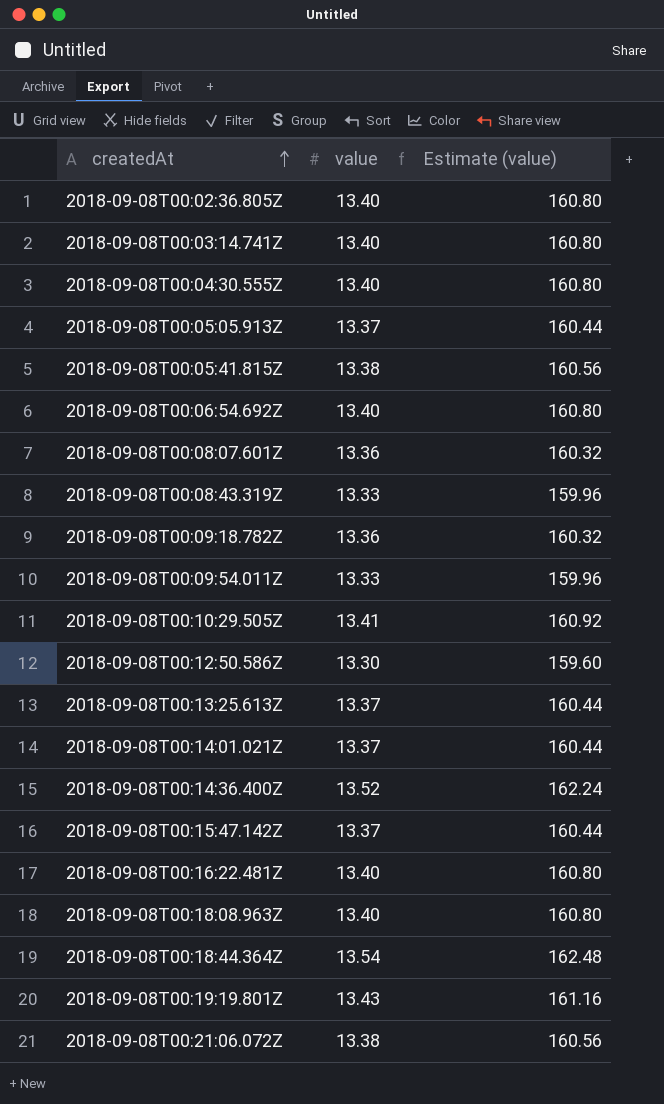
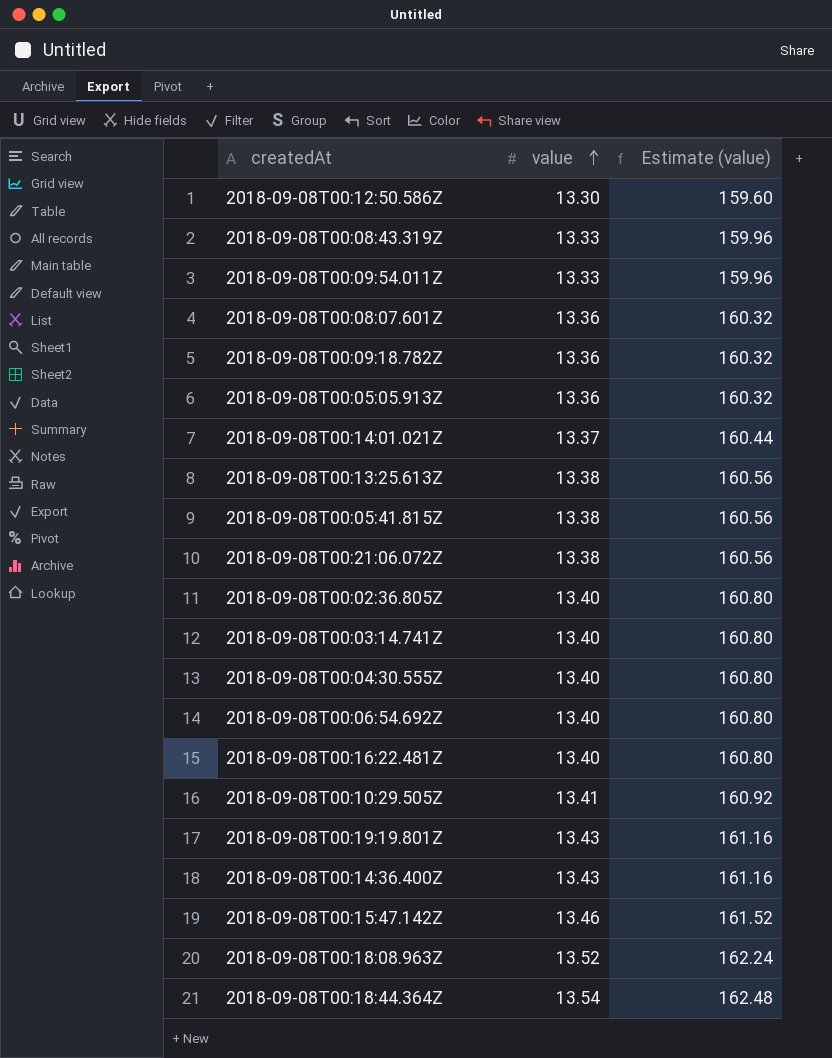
row order: createdAt ascending -> value ascending
2018-09-08T00:05:05.913Z | value: 13.37 -> 13.36
2018-09-08T00:05:05.913Z | Estimate (value): 160.44 -> 160.32
2018-09-08T00:13:25.613Z | value: 13.37 -> 13.38
2018-09-08T00:13:25.613Z | Estimate (value): 160.44 -> 160.56
2018-09-08T00:14:36.400Z | value: 13.52 -> 13.43
2018-09-08T00:14:36.400Z | Estimate (value): 162.24 -> 161.16
2018-09-08T00:15:47.142Z | value: 13.37 -> 13.46
2018-09-08T00:15:47.142Z | Estimate (value): 160.44 -> 161.52
2018-09-08T00:18:08.963Z | value: 13.40 -> 13.52
2018-09-08T00:18:08.963Z | Estimate (value): 160.80 -> 162.24

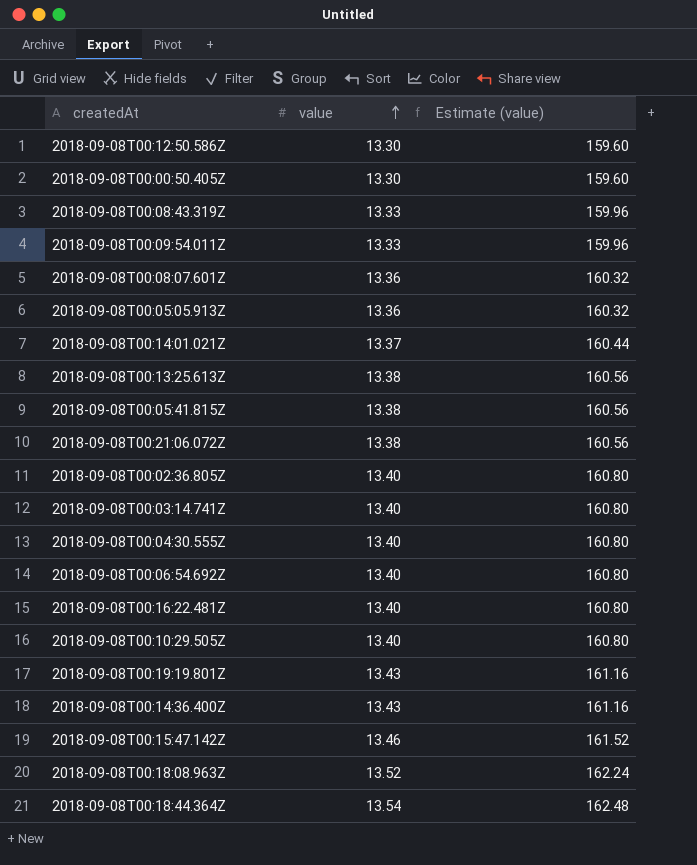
row 2018-09-08T00:09:18.782Z: 13.36 | 160.32 -> none
row 2018-09-08T00:00:50.405Z: none -> 13.30 | 159.60
2018-09-08T00:10:29.505Z | value: 13.41 -> 13.40
2018-09-08T00:10:29.505Z | Estimate (value): 160.92 -> 160.80

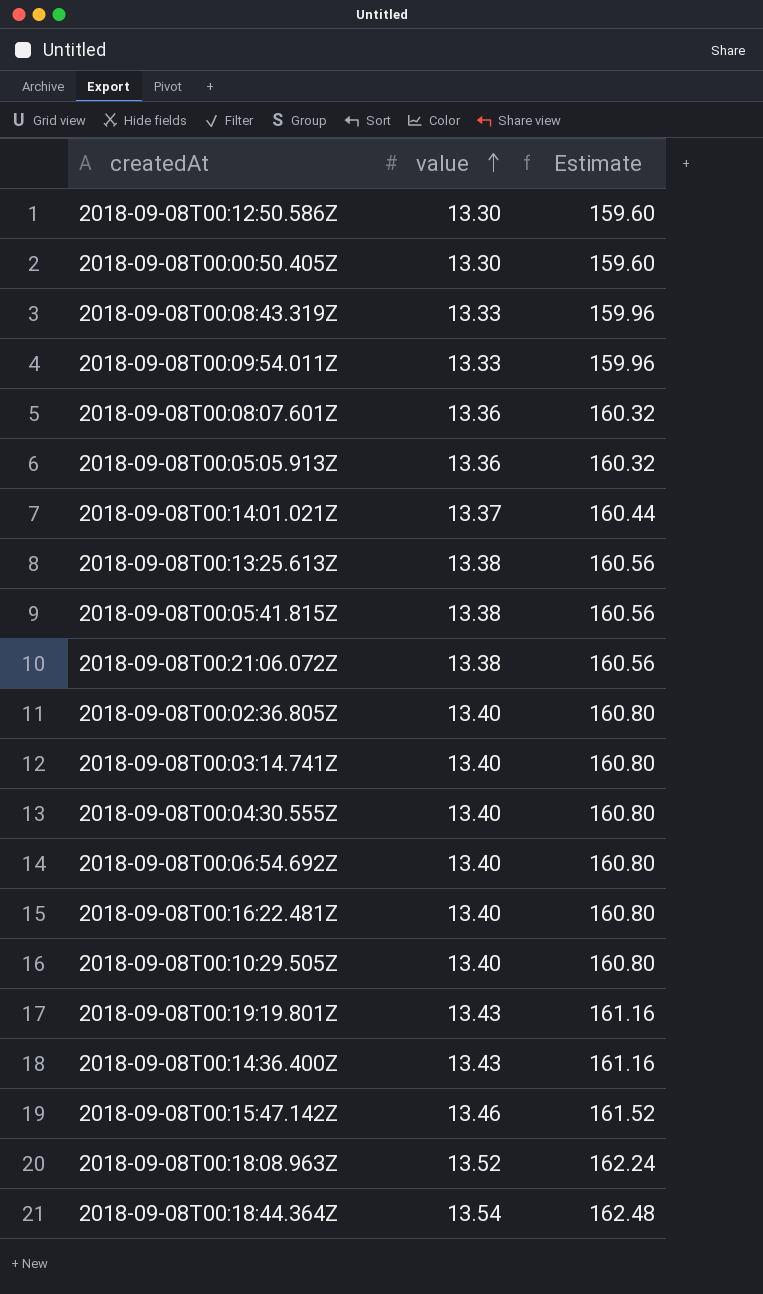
column name: Estimate (value) -> Estimate

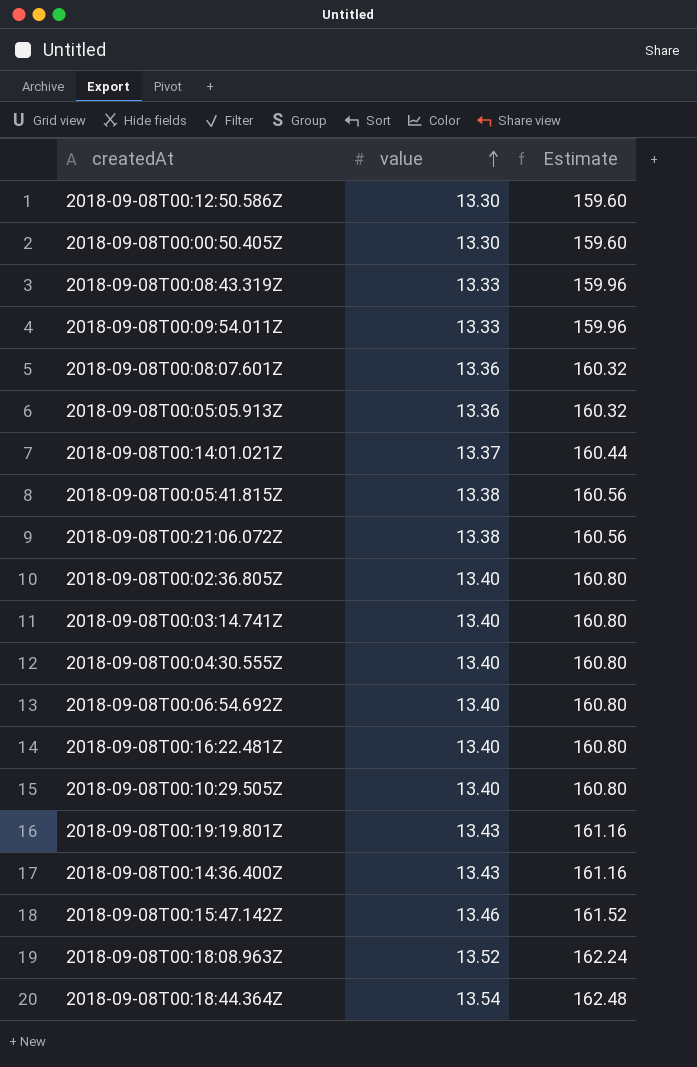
row 2018-09-08T00:13:25.613Z: 13.38 | 160.56 -> none

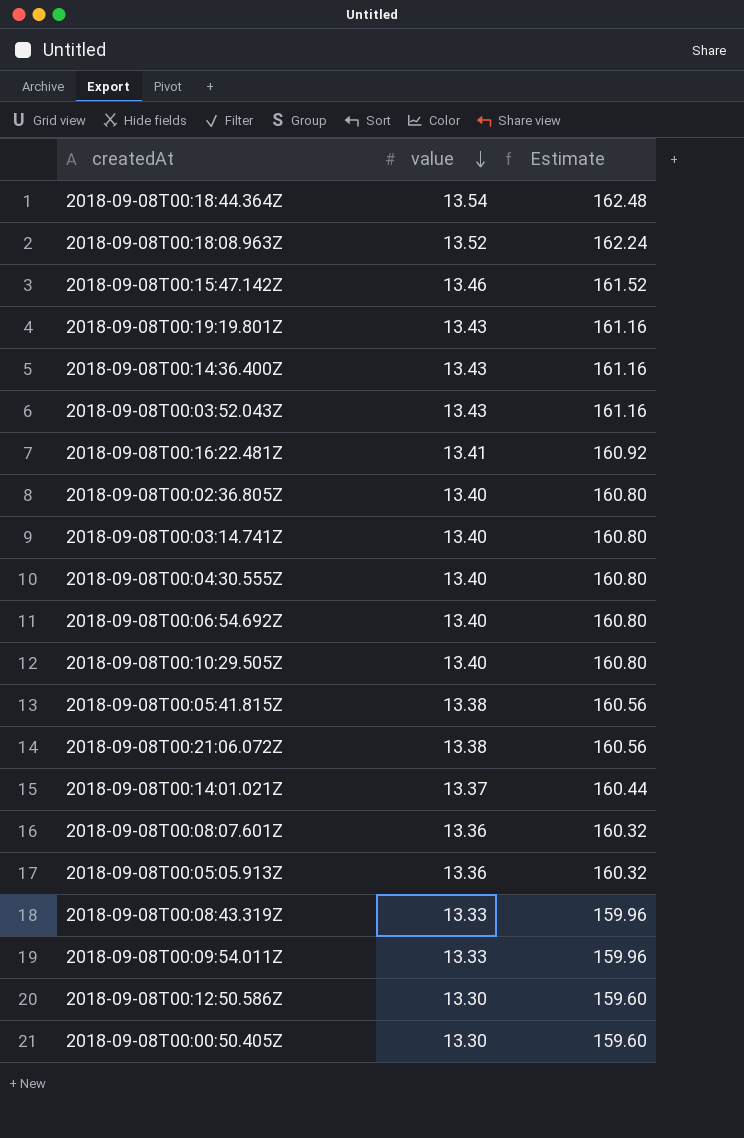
row order: value ascending -> value descending
row 2018-09-08T00:03:52.043Z: none -> 13.43 | 161.16
2018-09-08T00:16:22.481Z | value: 13.40 -> 13.41
2018-09-08T00:16:22.481Z | Estimate: 160.80 -> 160.92

